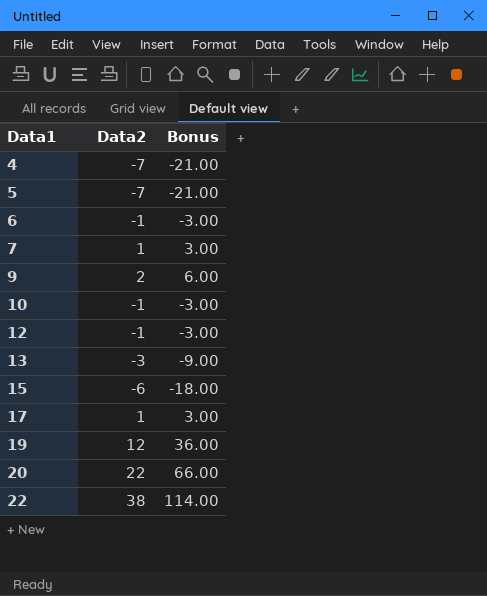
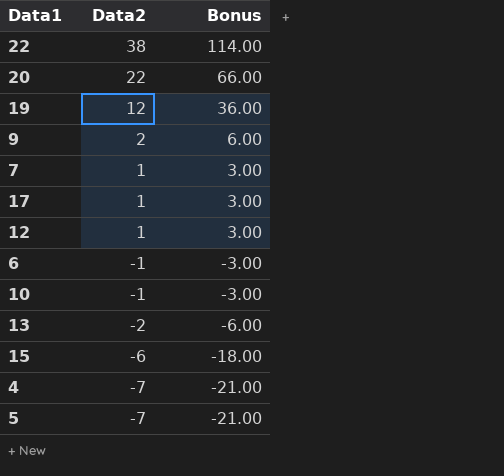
row order: Data1 ascending -> Data2 descending
12 | Data2: -1 -> 1
12 | Bonus: -3.00 -> 3.00
13 | Data2: -3 -> -2
13 | Bonus: -9.00 -> -6.00

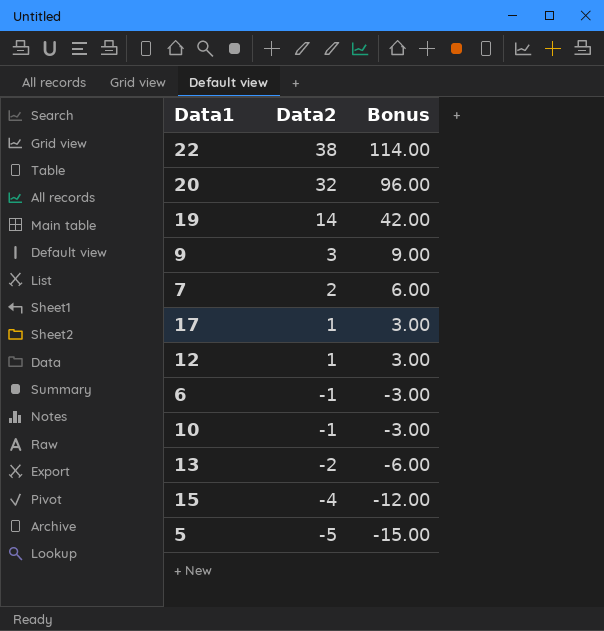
row 4: -7 | -21.00 -> none
20 | Data2: 22 -> 32
20 | Bonus: 66.00 -> 96.00
19 | Data2: 12 -> 14
19 | Bonus: 36.00 -> 42.00
9 | Data2: 2 -> 3
9 | Bonus: 6.00 -> 9.00
7 | Data2: 1 -> 2
7 | Bonus: 3.00 -> 6.00
15 | Data2: -6 -> -4
15 | Bonus: -18.00 -> -12.00
5 | Data2: -7 -> -5
5 | Bonus: -21.00 -> -15.00

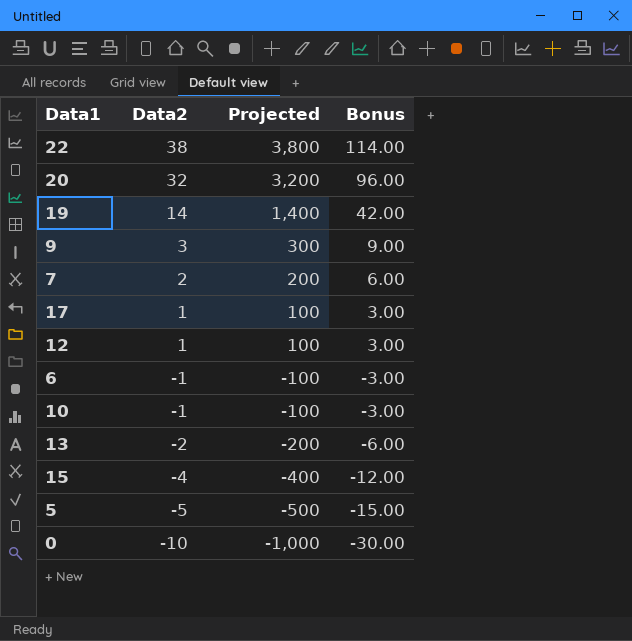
column Projected | formula: none -> [Data2] * 100
row 0: none -> -10 | -1,000 | -30.00

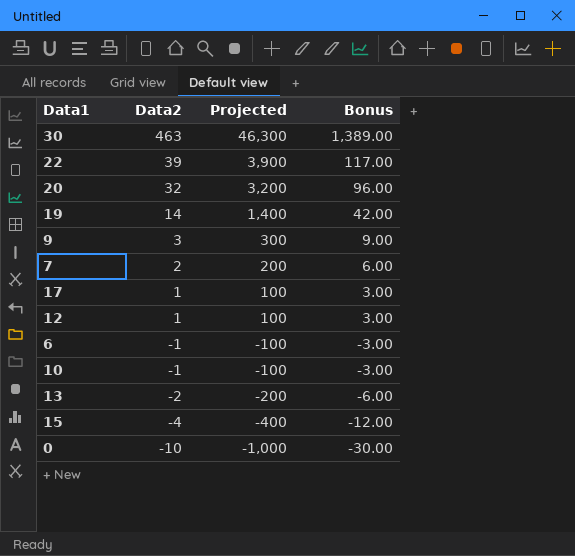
row 5: -5 | -500 | -15.00 -> none
row 30: none -> 463 | 46,300 | 1,389.00
22 | Data2: 38 -> 39
22 | Projected: 3,800 -> 3,900
22 | Bonus: 114.00 -> 117.00

